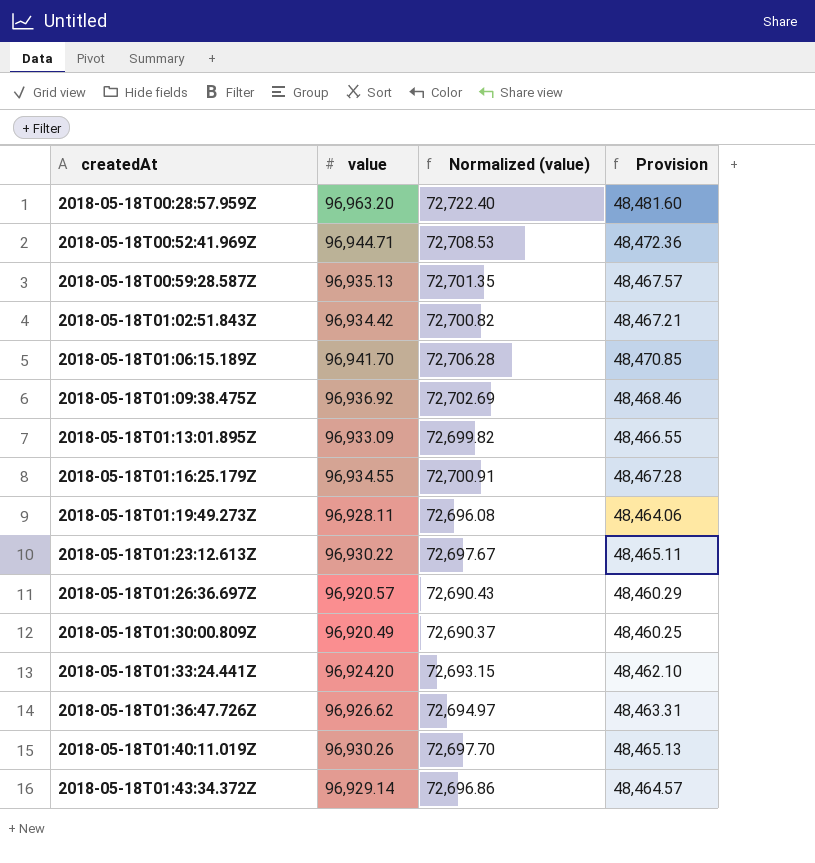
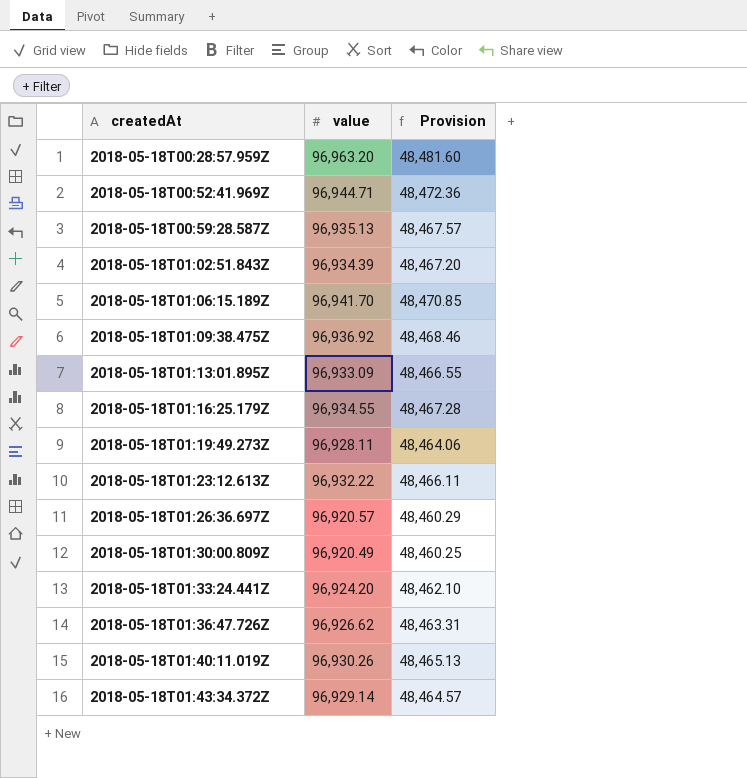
column Normalized (value) | formula: [value] * 0.75 -> none
2018-05-18T01:02:51.843Z | value: 96,934.42 -> 96,934.39
2018-05-18T01:02:51.843Z | Provision: 48,467.21 -> 48,467.20
2018-05-18T01:23:12.613Z | value: 96,930.22 -> 96,932.22
2018-05-18T01:23:12.613Z | Provision: 48,465.11 -> 48,466.11

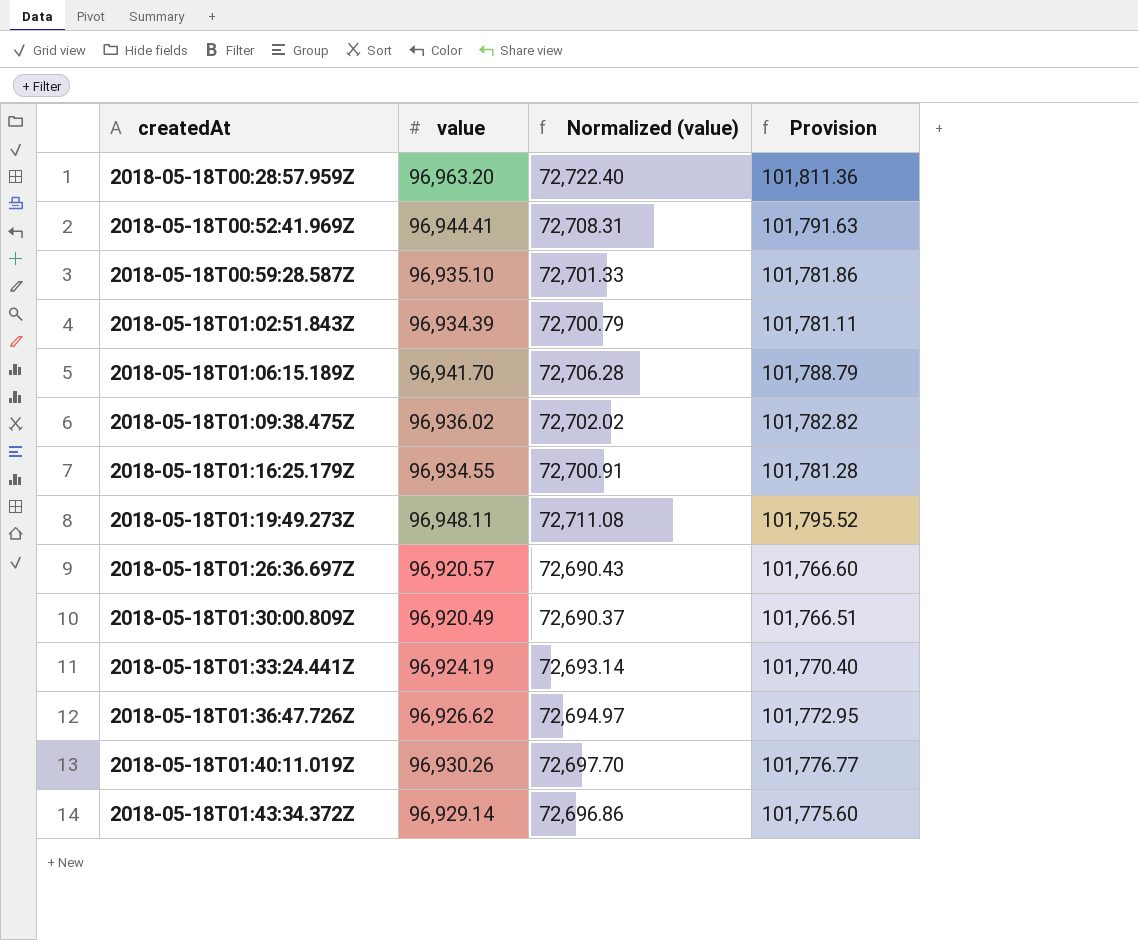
column Normalized (value) | formula: none -> [value] * 0.75
column Provision | formula: [value] * 0.5 -> [value] * 1.05
row 2018-05-18T01:13:01.895Z: 96,933.09 | 48,466.55 -> none
row 2018-05-18T01:23:12.613Z: 96,932.22 | 48,466.11 -> none
2018-05-18T00:52:41.969Z | value: 96,944.71 -> 96,944.41
2018-05-18T00:59:28.587Z | value: 96,935.13 -> 96,935.10
2018-05-18T01:09:38.475Z | value: 96,936.92 -> 96,936.02
2018-05-18T01:19:49.273Z | value: 96,928.11 -> 96,948.11
2018-05-18T01:33:24.441Z | value: 96,924.20 -> 96,924.19

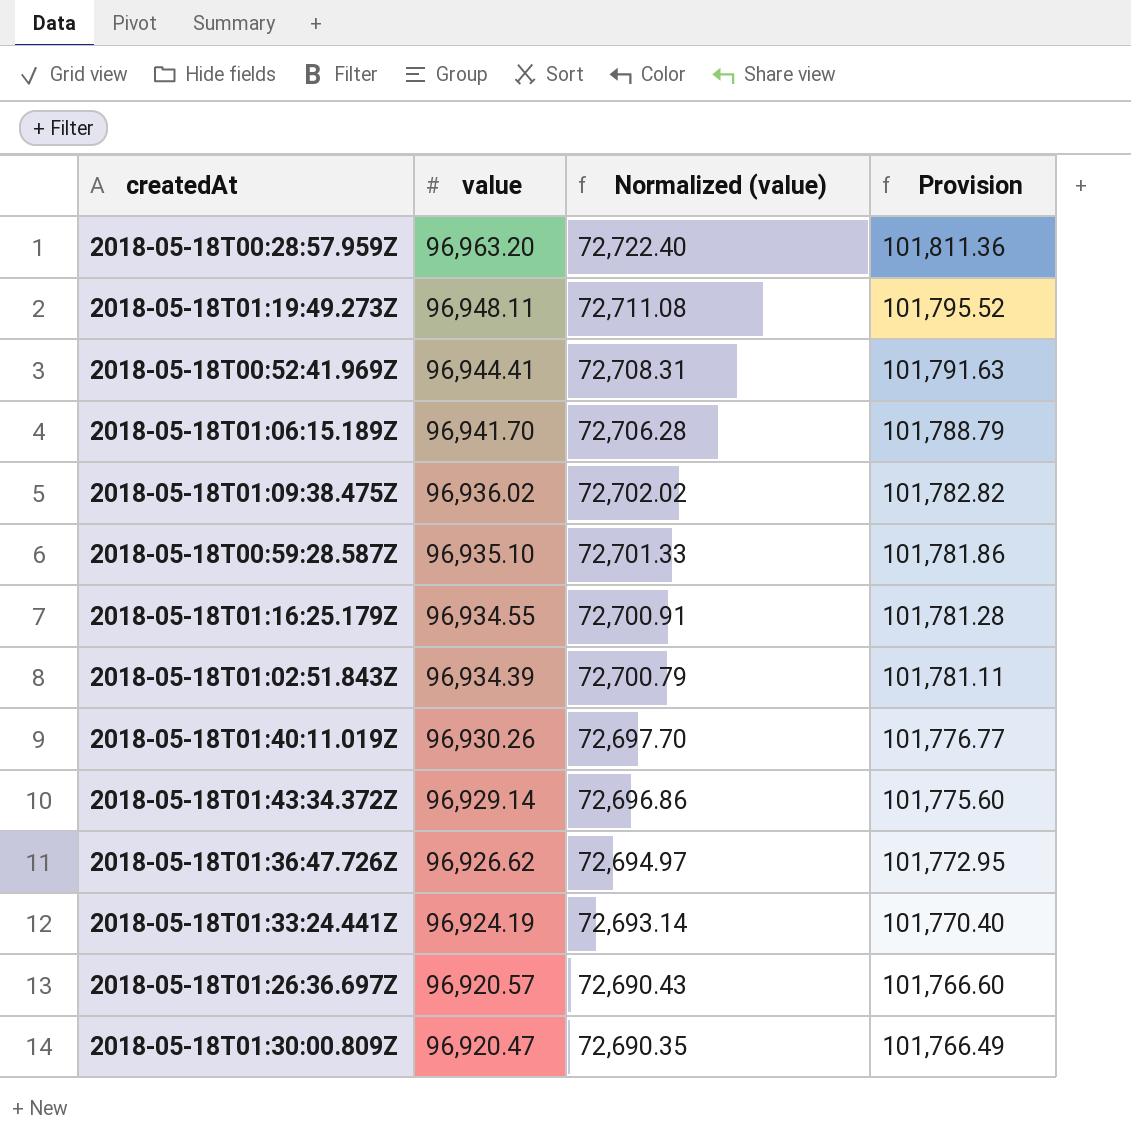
row order: createdAt ascending -> value descending
2018-05-18T01:30:00.809Z | value: 96,920.49 -> 96,920.47
2018-05-18T01:30:00.809Z | Normalized (value): 72,690.37 -> 72,690.35
2018-05-18T01:30:00.809Z | Provision: 101,766.51 -> 101,766.49

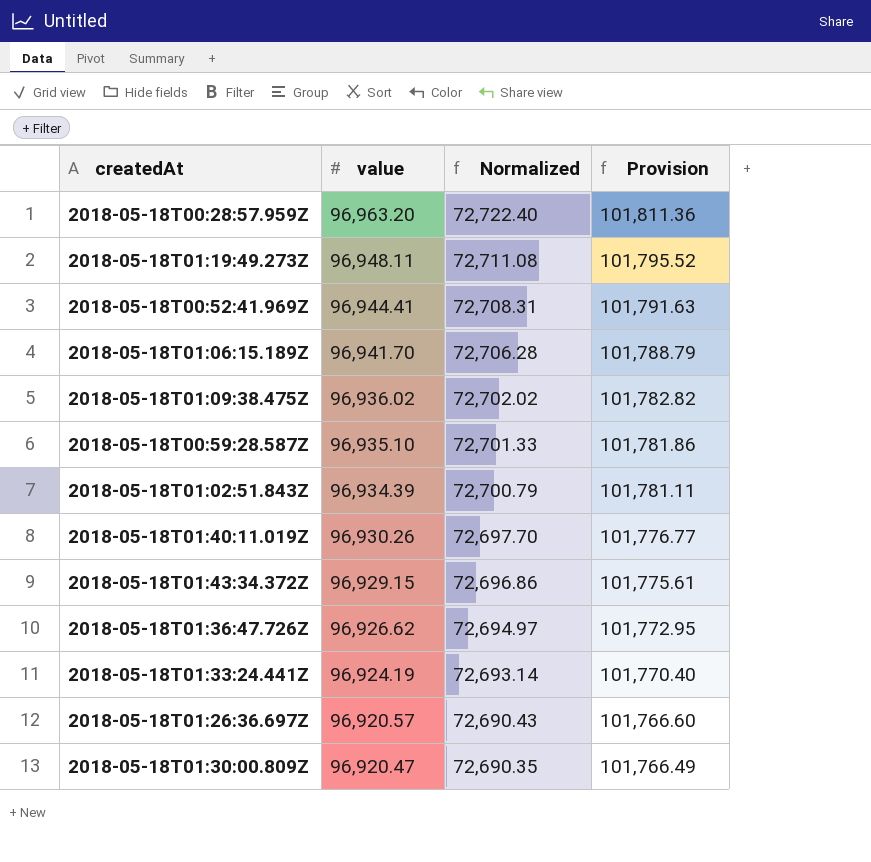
column name: Normalized (value) -> Normalized
row 2018-05-18T01:16:25.179Z: 96,934.55 | 72,700.91 | 101,781.28 -> none
2018-05-18T01:43:34.372Z | value: 96,929.14 -> 96,929.15
2018-05-18T01:43:34.372Z | Provision: 101,775.60 -> 101,775.61

